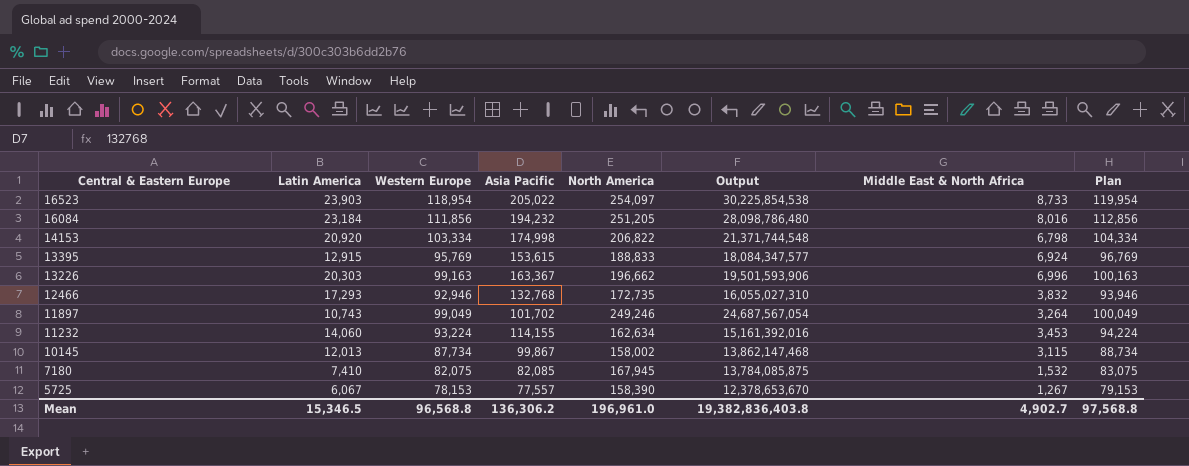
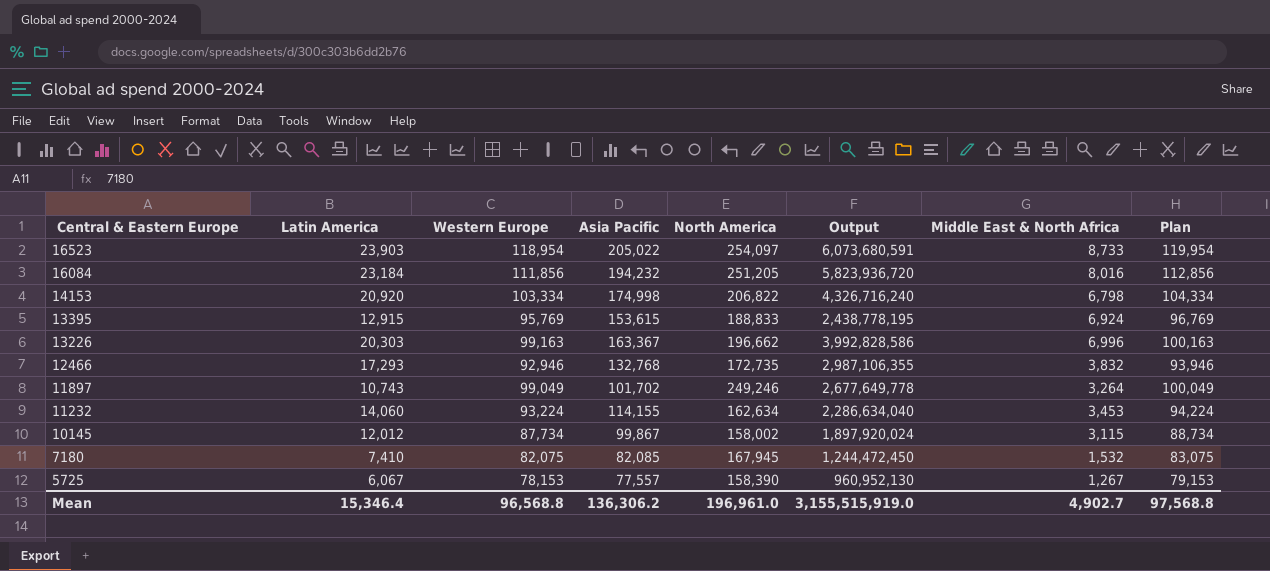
column Output | formula: [Western Europe] * [North America] -> [Latin America] * [North America]
10145 | Latin America: 12,013 -> 12,012
Mean | Latin America: 15,346.5 -> 15,346.4
Mean | Output: 19,382,836,403.8 -> 3,155,515,919.0

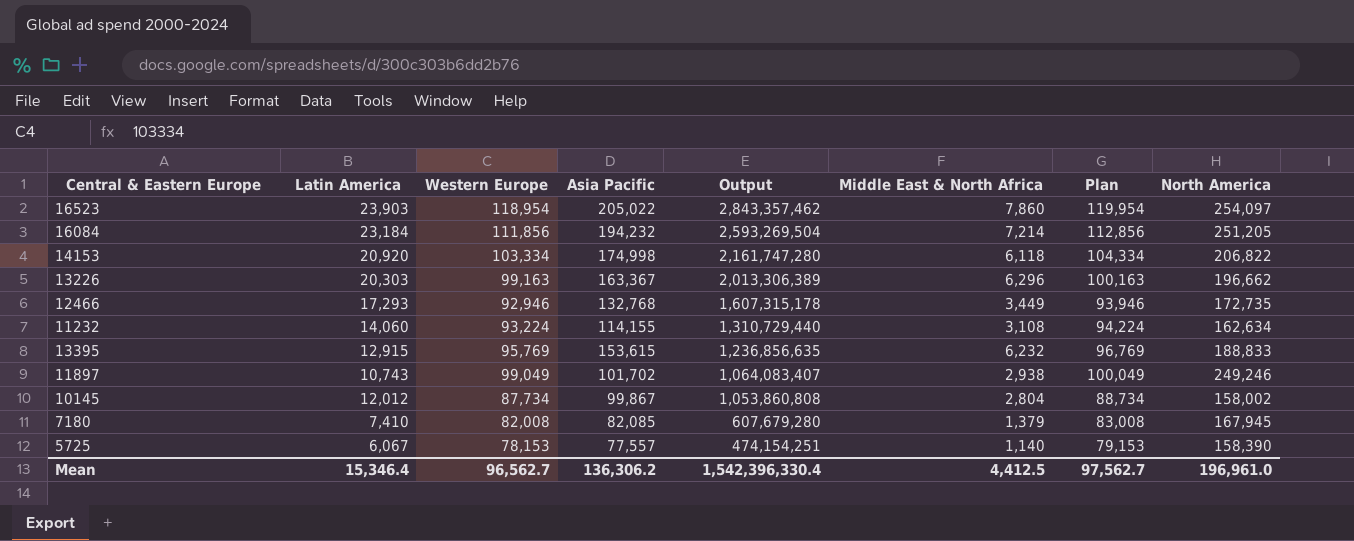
row order: Central & Eastern Europe descending -> Output descending
column Output | formula: [Latin America] * [North America] -> [Latin America] * [Western Europe]
column North America | position: 5 -> 8
16523 | Middle East & North Africa: 8,733 -> 7,860
16084 | Middle East & North Africa: 8,016 -> 7,214
14153 | Middle East & North Africa: 6,798 -> 6,118
13226 | Middle East & North Africa: 6,996 -> 6,296
12466 | Middle East & North Africa: 3,832 -> 3,449
11232 | Middle East & North Africa: 3,453 -> 3,108
13395 | Middle East & North Africa: 6,924 -> 6,232
11897 | Middle East & North Africa: 3,264 -> 2,938
10145 | Middle East & North Africa: 3,115 -> 2,804
7180 | Western Europe: 82,075 -> 82,008
7180 | Middle East & North Africa: 1,532 -> 1,379
7180 | Plan: 83,075 -> 83,008
5725 | Middle East & North Africa: 1,267 -> 1,140
Mean | Western Europe: 96,568.8 -> 96,562.7
Mean | Output: 3,155,515,919.0 -> 1,542,396,330.4
Mean | Middle East & North Africa: 4,902.7 -> 4,412.5
Mean | Plan: 97,568.8 -> 97,562.7

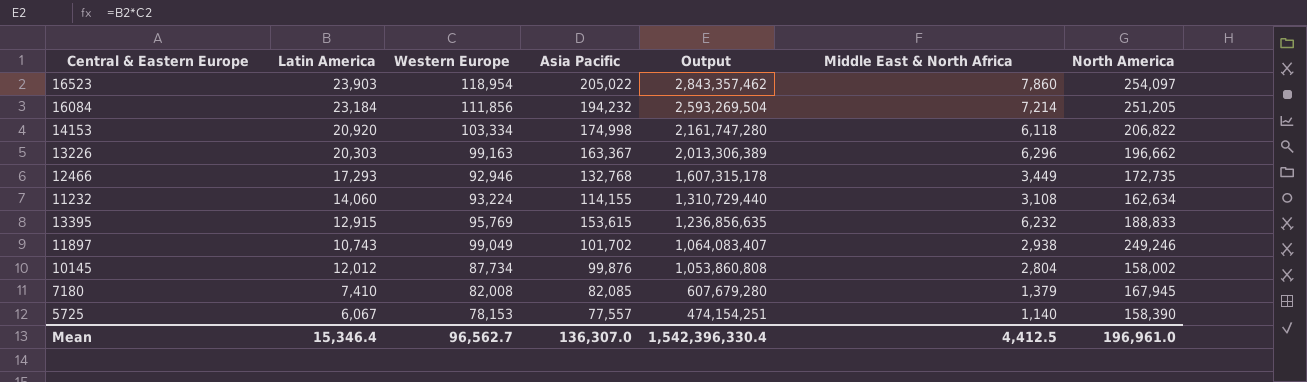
column Plan | formula: [Western Europe] + 1000 -> none
10145 | Asia Pacific: 99,867 -> 99,876
Mean | Asia Pacific: 136,306.2 -> 136,307.0

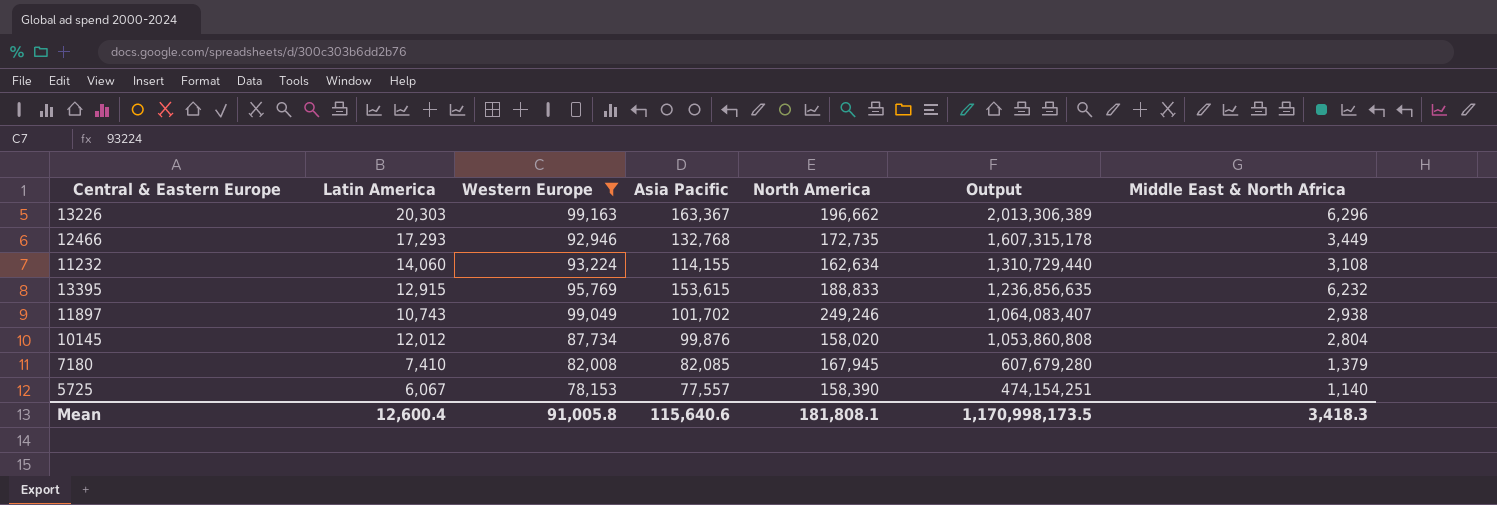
filter: none -> Western Europe <= 99,163
column North America | position: 7 -> 5
10145 | North America: 158,002 -> 158,020
Mean | Latin America: 15,346.4 -> 12,600.4
Mean | Western Europe: 96,562.7 -> 91,005.8
Mean | Asia Pacific: 136,307.0 -> 115,640.6
Mean | North America: 196,961.0 -> 181,808.1
Mean | Output: 1,542,396,330.4 -> 1,170,998,173.5
Mean | Middle East & North Africa: 4,412.5 -> 3,418.3

